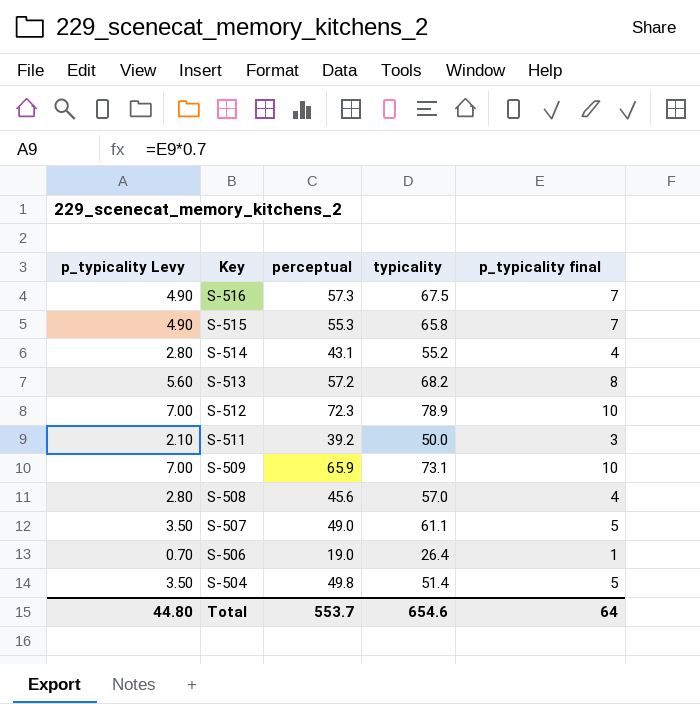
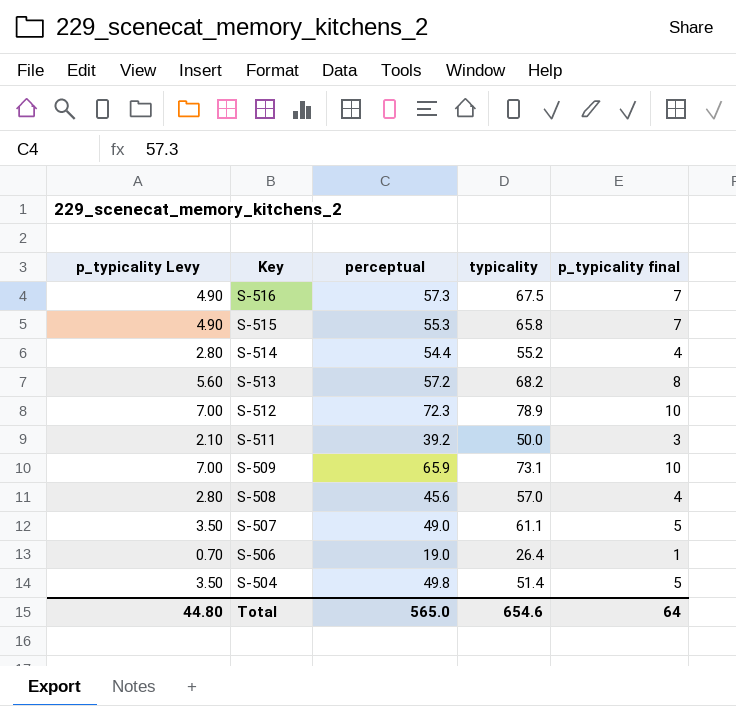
S-514 | perceptual: 43.1 -> 54.4
Total | perceptual: 553.7 -> 565.0

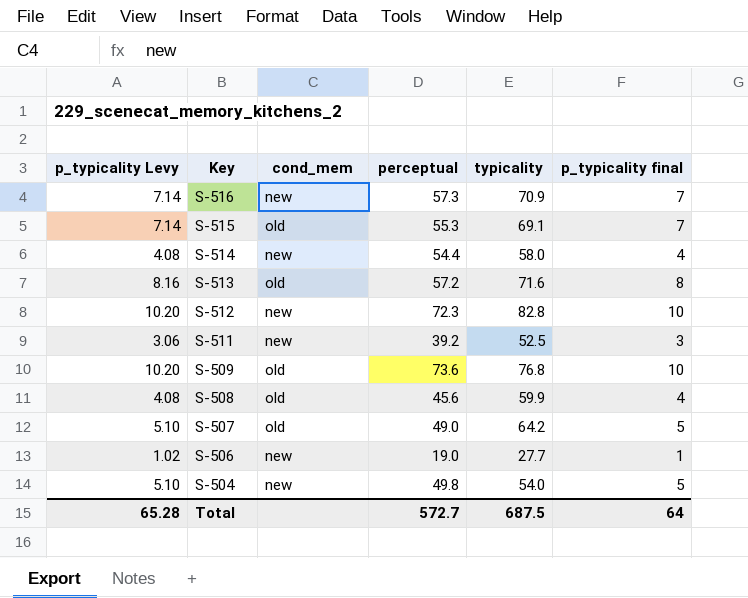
column p_typicality Levy | formula: [p_typicality final] * 0.7 -> [p_typicality final] * 1.02
column cond_mem | position: none -> 3
S-516 | typicality: 67.5 -> 70.9
S-515 | typicality: 65.8 -> 69.1
S-514 | typicality: 55.2 -> 58.0
S-513 | typicality: 68.2 -> 71.6
S-512 | typicality: 78.9 -> 82.8
S-511 | typicality: 50.0 -> 52.5
S-509 | perceptual: 65.9 -> 73.6
S-509 | typicality: 73.1 -> 76.8
S-508 | typicality: 57.0 -> 59.9
S-507 | typicality: 61.1 -> 64.2
S-506 | typicality: 26.4 -> 27.7
S-504 | typicality: 51.4 -> 54.0
Total | p_typicality Levy: 44.80 -> 65.28
Total | perceptual: 565.0 -> 572.7
Total | typicality: 654.6 -> 687.5

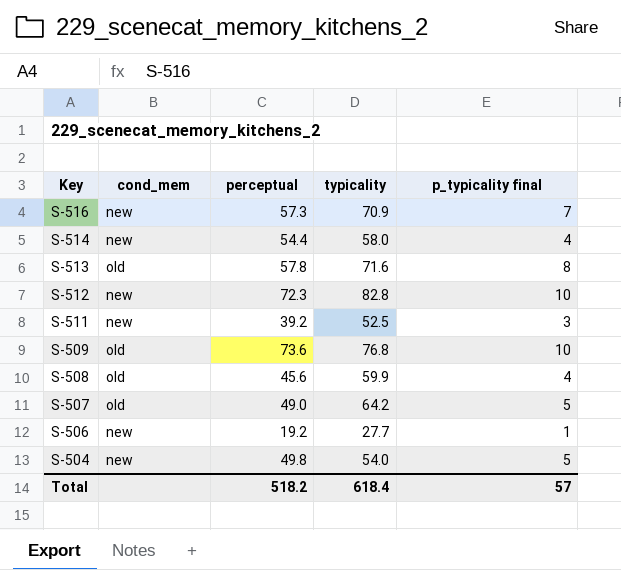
column p_typicality Levy | formula: [p_typicality final] * 1.02 -> none
row S-515: 7.14 | old | 55.3 | 69.1 | 7 -> none
S-513 | perceptual: 57.2 -> 57.8
S-506 | perceptual: 19.0 -> 19.2
Total | perceptual: 572.7 -> 518.2
Total | typicality: 687.5 -> 618.4
Total | p_typicality final: 64 -> 57

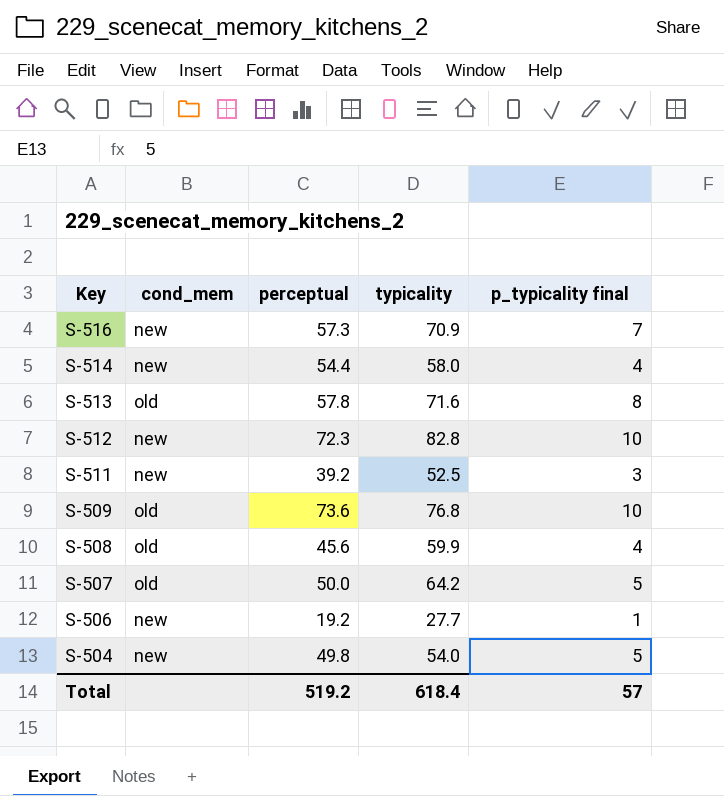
S-507 | perceptual: 49.0 -> 50.0
Total | perceptual: 518.2 -> 519.2

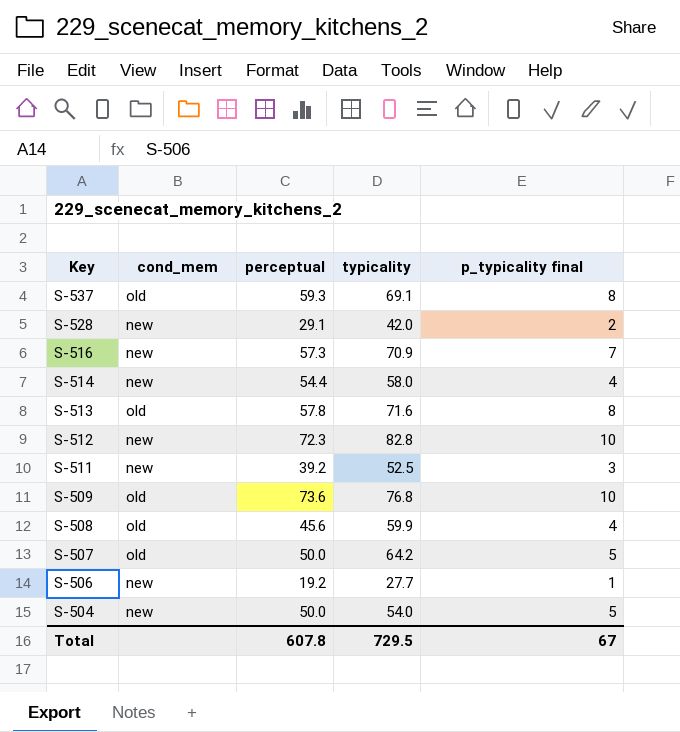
row S-537: none -> old | 59.3 | 69.1 | 8
row S-528: none -> new | 29.1 | 42.0 | 2
S-504 | perceptual: 49.8 -> 50.0
Total | perceptual: 519.2 -> 607.8
Total | typicality: 618.4 -> 729.5
Total | p_typicality final: 57 -> 67

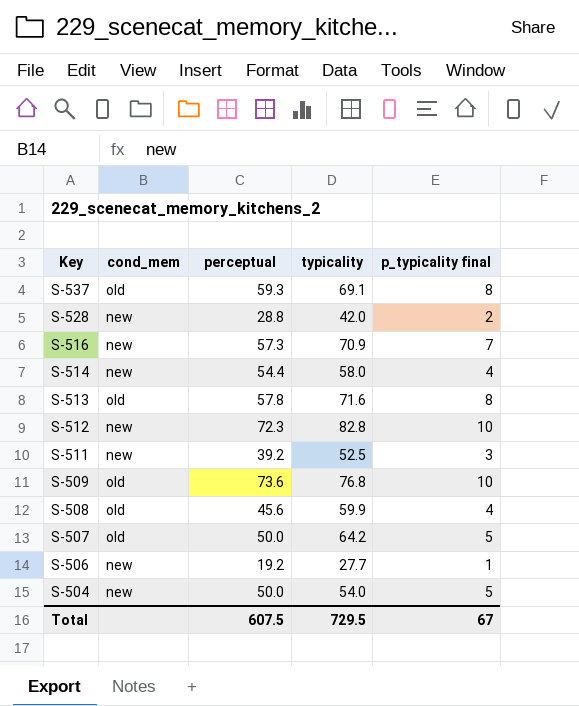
S-528 | perceptual: 29.1 -> 28.8
Total | perceptual: 607.8 -> 607.5

